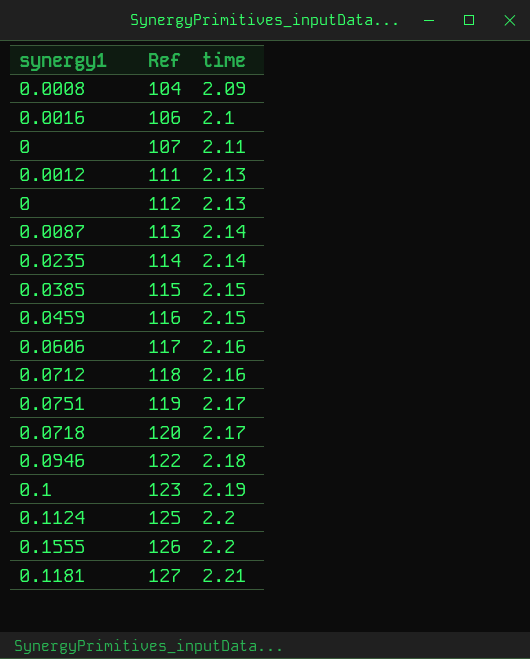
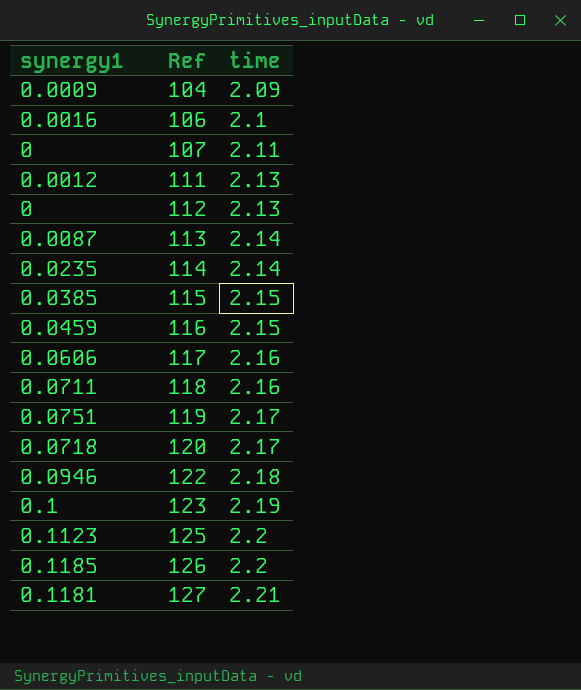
104 | synergy1: 0.0008 -> 0.0009
118 | synergy1: 0.0712 -> 0.0711
125 | synergy1: 0.1124 -> 0.1123
126 | synergy1: 0.1555 -> 0.1185

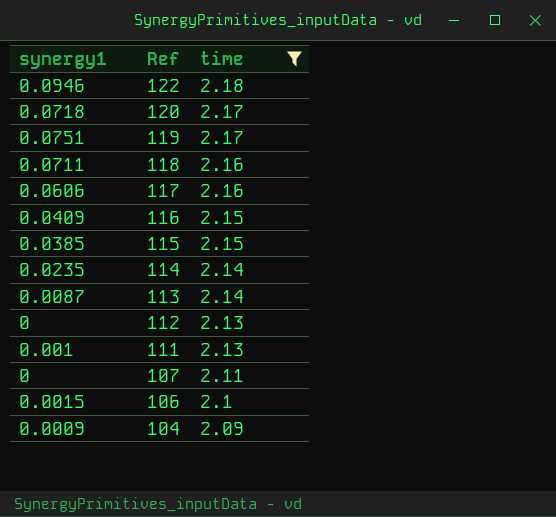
filter: none -> time <= 2.18
row order: Ref ascending -> Ref descending
116 | synergy1: 0.0459 -> 0.0409
111 | synergy1: 0.0012 -> 0.001
106 | synergy1: 0.0016 -> 0.0015

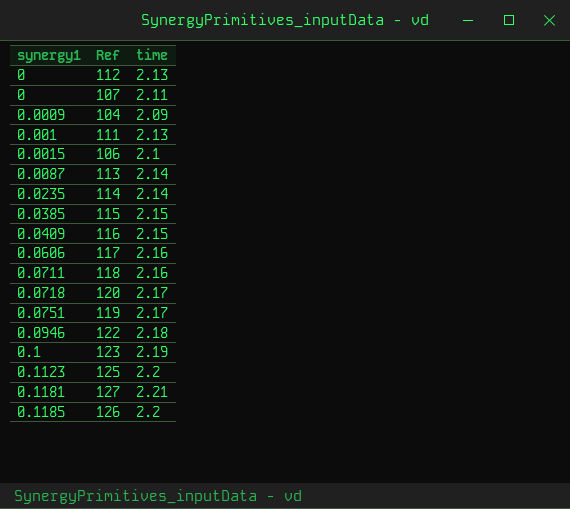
filter: time <= 2.18 -> none
row order: Ref descending -> synergy1 ascending

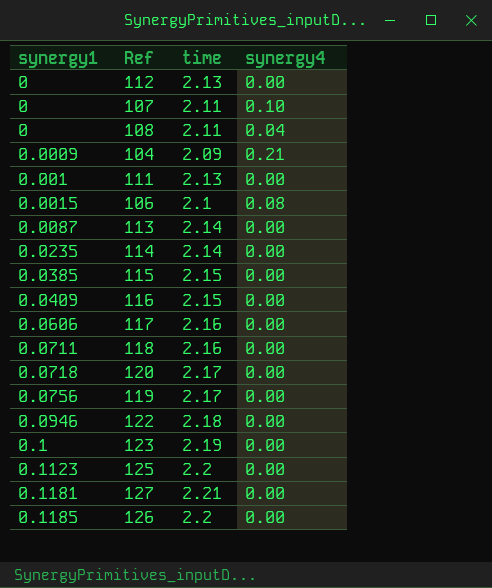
column synergy4 | position: none -> 4
row 108: none -> 0 | 2.11 | 0.04
119 | synergy1: 0.0751 -> 0.0756

